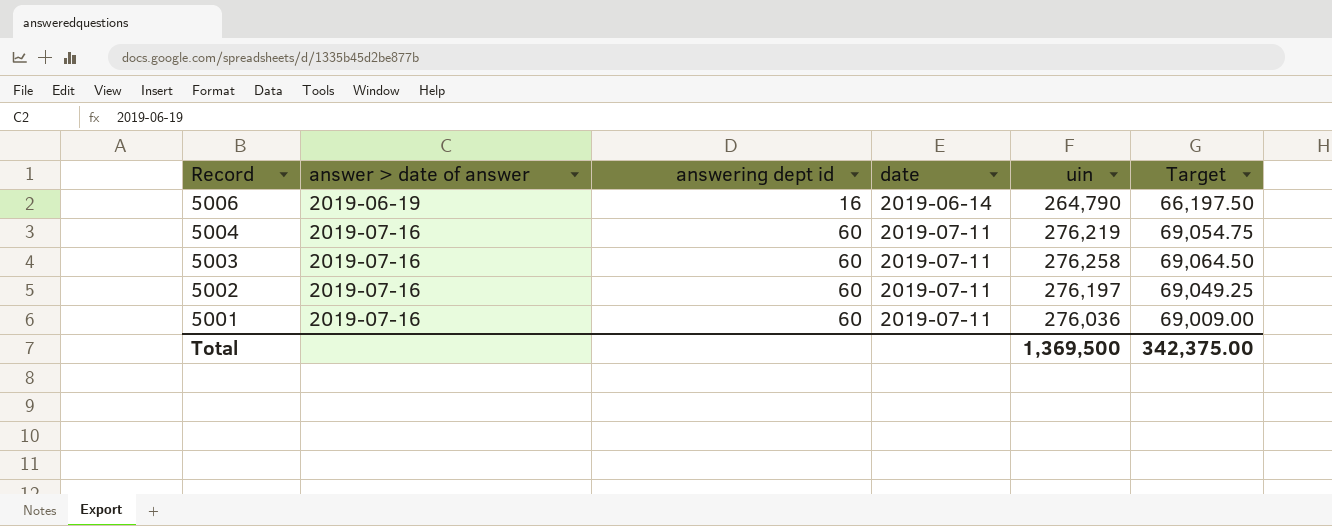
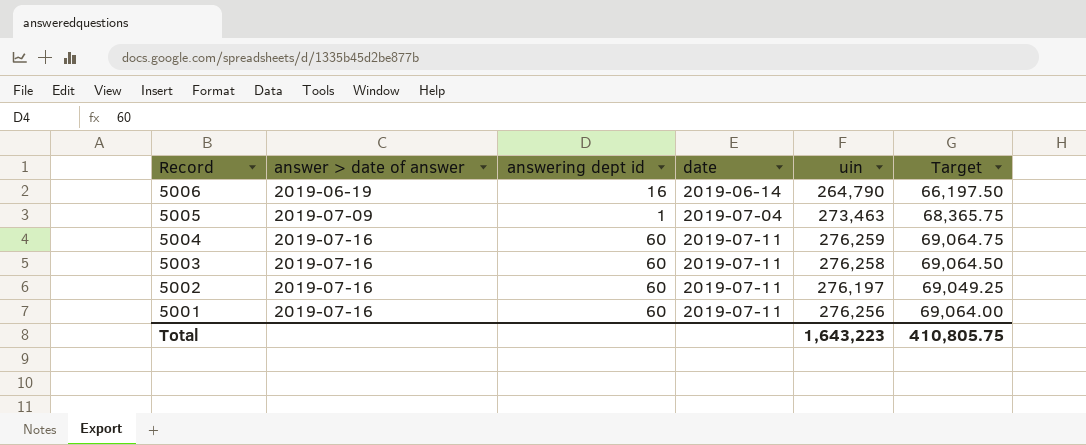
row 5005: none -> 2019-07-09 | 1 | 2019-07-04 | 273,463 | 68,365.75
5004 | uin: 276,219 -> 276,259
5004 | Target: 69,054.75 -> 69,064.75
5001 | uin: 276,036 -> 276,256
5001 | Target: 69,009.00 -> 69,064.00
Total | uin: 1,369,500 -> 1,643,223
Total | Target: 342,375.00 -> 410,805.75

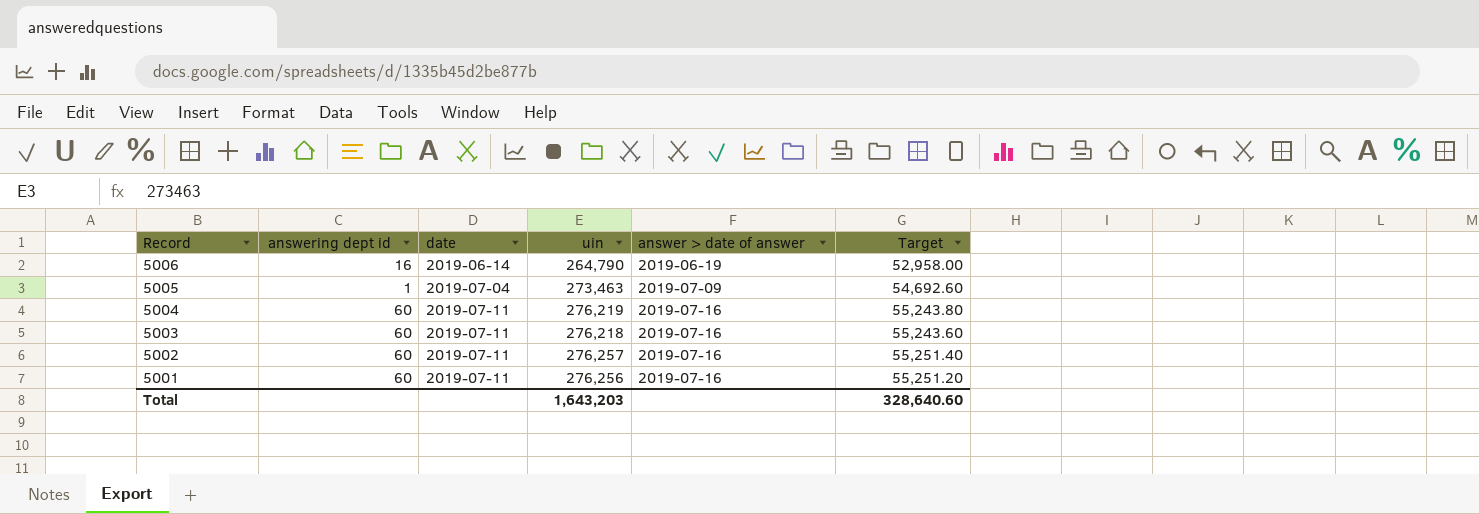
column answer > date of answer | position: 2 -> 5
column Target | formula: [uin] * 0.25 -> [uin] * 0.2
5004 | uin: 276,259 -> 276,219
5003 | uin: 276,258 -> 276,218
5002 | uin: 276,197 -> 276,257
Total | uin: 1,643,223 -> 1,643,203
Total | Target: 410,805.75 -> 328,640.60

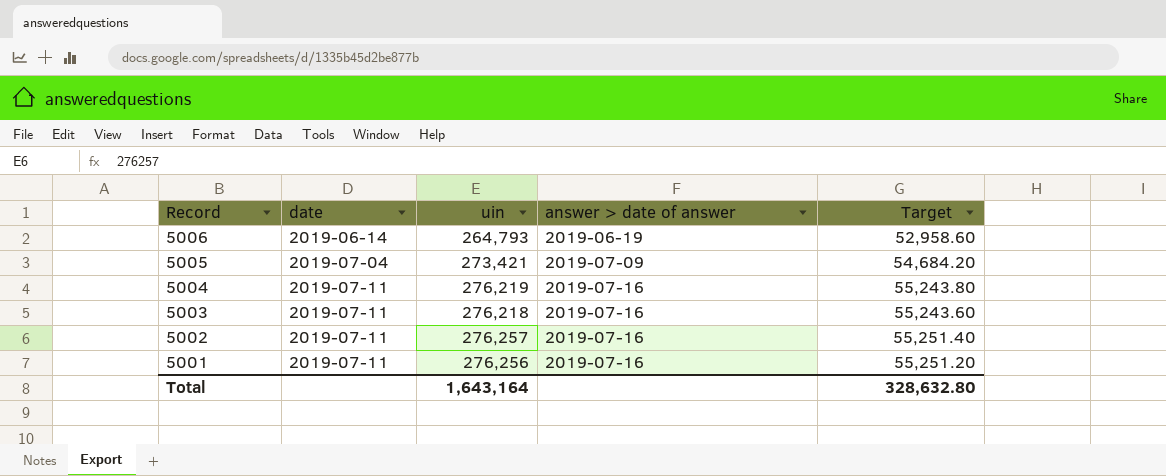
column answering dept id | position: 2 -> none
5006 | uin: 264,790 -> 264,793
5006 | Target: 52,958.00 -> 52,958.60
5005 | uin: 273,463 -> 273,421
5005 | Target: 54,692.60 -> 54,684.20
Total | uin: 1,643,203 -> 1,643,164
Total | Target: 328,640.60 -> 328,632.80

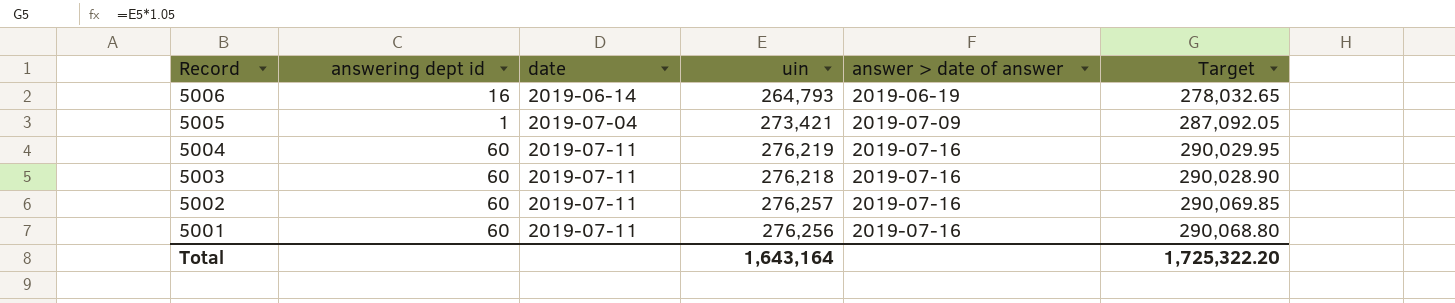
column answering dept id | position: none -> 2
column Target | formula: [uin] * 0.2 -> [uin] * 1.05
Total | Target: 328,632.80 -> 1,725,322.20

